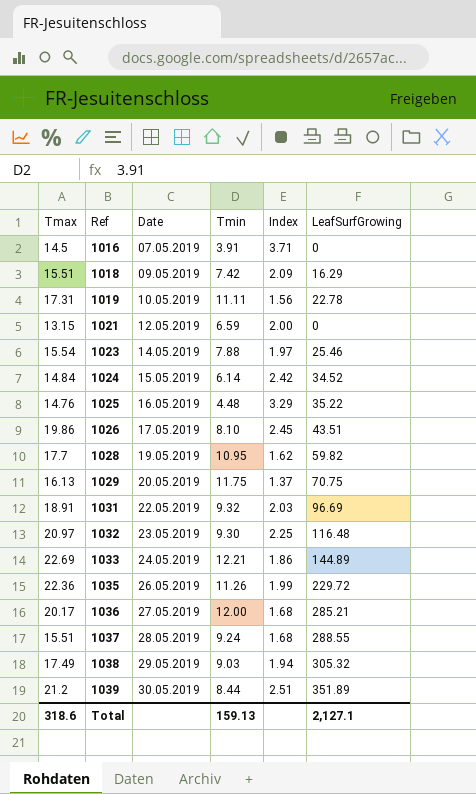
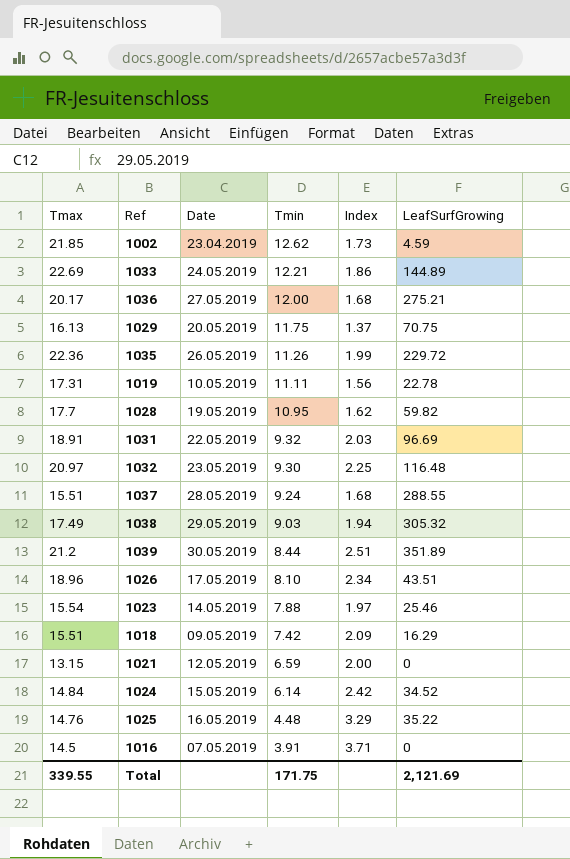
row order: Ref ascending -> Tmin descending
row 1002: none -> 21.85 | 23.04.2019 | 12.62 | 1.73 | 4.59
1036 | LeafSurfGrowing: 285.21 -> 275.21
1026 | Tmax: 19.86 -> 18.96
1026 | Index: 2.45 -> 2.34
Total | Tmax: 318.6 -> 339.55
Total | Tmin: 159.13 -> 171.75
Total | LeafSurfGrowing: 2,127.1 -> 2,121.69

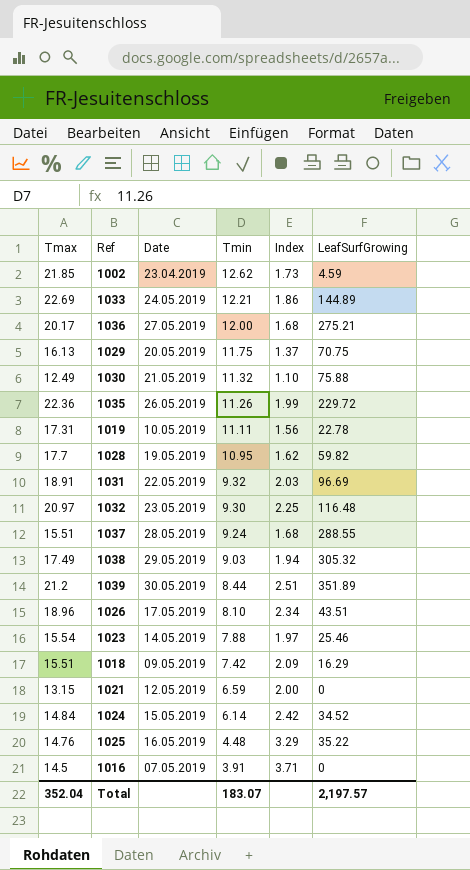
row 1030: none -> 12.49 | 21.05.2019 | 11.32 | 1.10 | 75.88
Total | Tmax: 339.55 -> 352.04
Total | Tmin: 171.75 -> 183.07
Total | LeafSurfGrowing: 2,121.69 -> 2,197.57

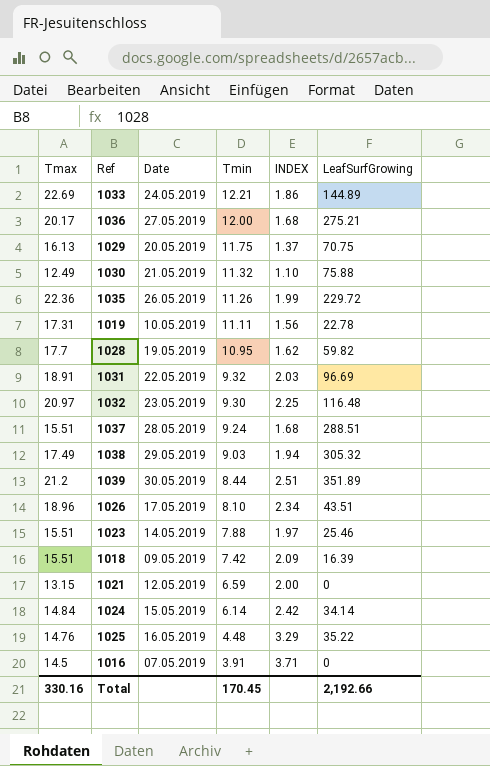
column name: Index -> INDEX
row 1002: 21.85 | 23.04.2019 | 12.62 | 1.73 | 4.59 -> none
1037 | LeafSurfGrowing: 288.55 -> 288.51
1023 | Tmax: 15.54 -> 15.51
1018 | LeafSurfGrowing: 16.29 -> 16.39
1024 | LeafSurfGrowing: 34.52 -> 34.14
Total | Tmax: 352.04 -> 330.16
Total | Tmin: 183.07 -> 170.45
Total | LeafSurfGrowing: 2,197.57 -> 2,192.66

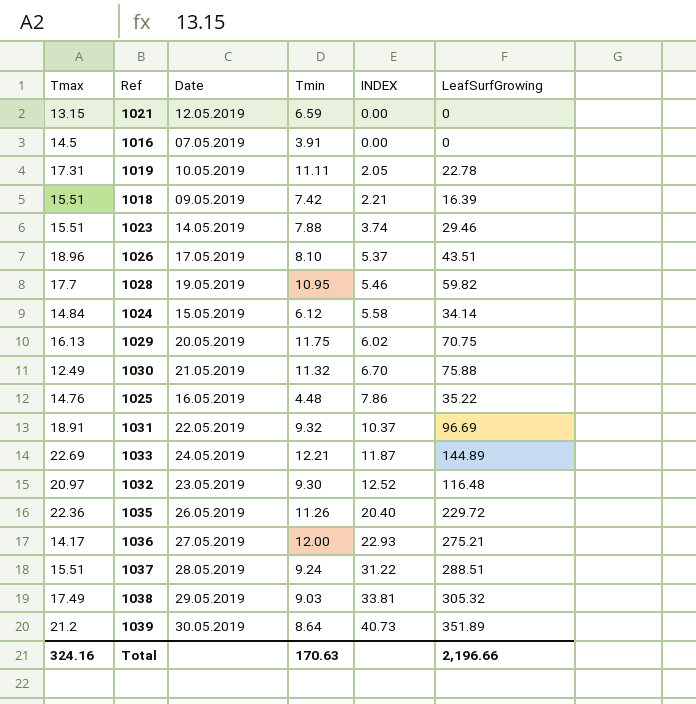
row order: Tmin descending -> INDEX ascending
column INDEX | formula: [Tmax] / [Tmin] -> [LeafSurfGrowing] / [Tmin]
1023 | LeafSurfGrowing: 25.46 -> 29.46
1024 | Tmin: 6.14 -> 6.12
1036 | Tmax: 20.17 -> 14.17
1039 | Tmin: 8.44 -> 8.64
Total | Tmax: 330.16 -> 324.16
Total | Tmin: 170.45 -> 170.63
Total | LeafSurfGrowing: 2,192.66 -> 2,196.66

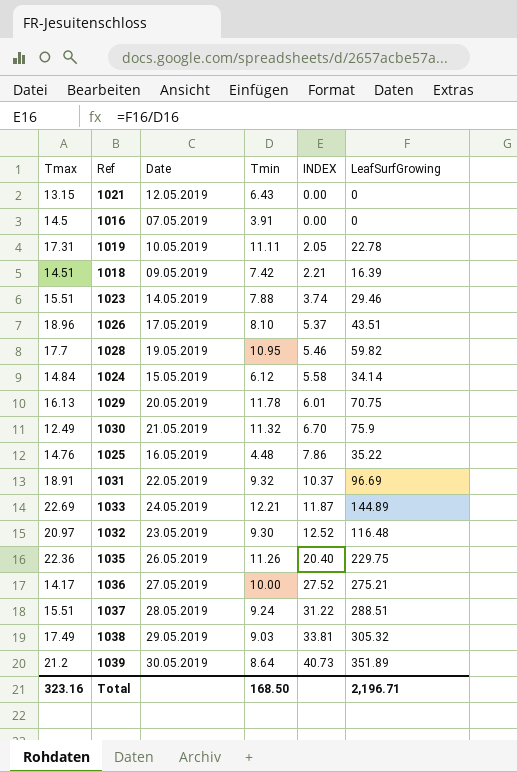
1021 | Tmin: 6.59 -> 6.43
1018 | Tmax: 15.51 -> 14.51
1029 | Tmin: 11.75 -> 11.78
1029 | INDEX: 6.02 -> 6.01
1030 | LeafSurfGrowing: 75.88 -> 75.9
1035 | LeafSurfGrowing: 229.72 -> 229.75
1036 | Tmin: 12.00 -> 10.00
1036 | INDEX: 22.93 -> 27.52
Total | Tmax: 324.16 -> 323.16
Total | Tmin: 170.63 -> 168.50
Total | LeafSurfGrowing: 2,196.66 -> 2,196.71

